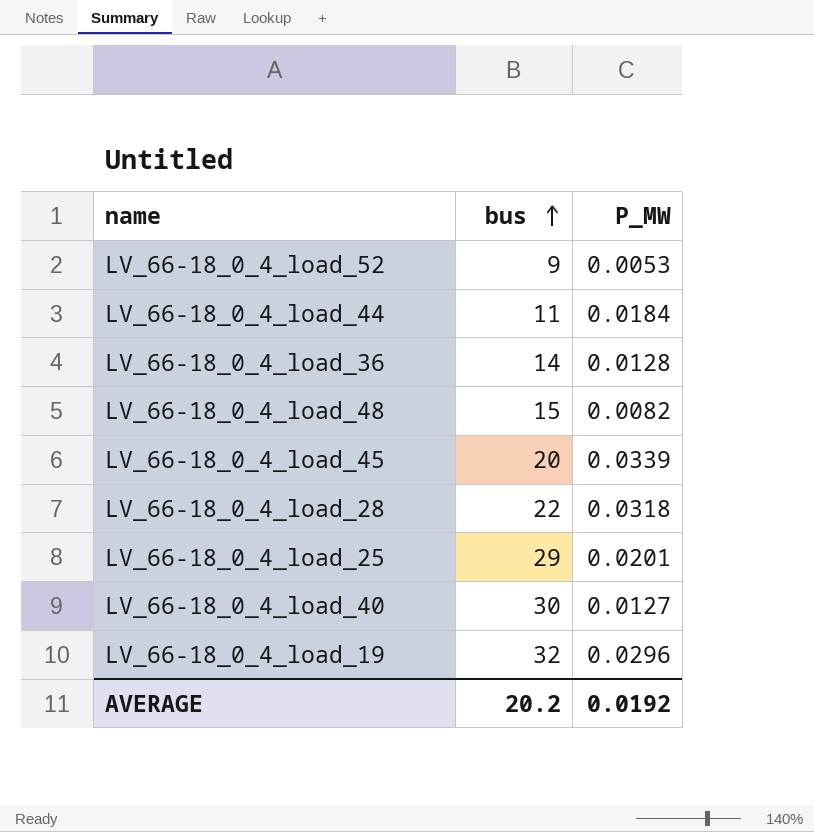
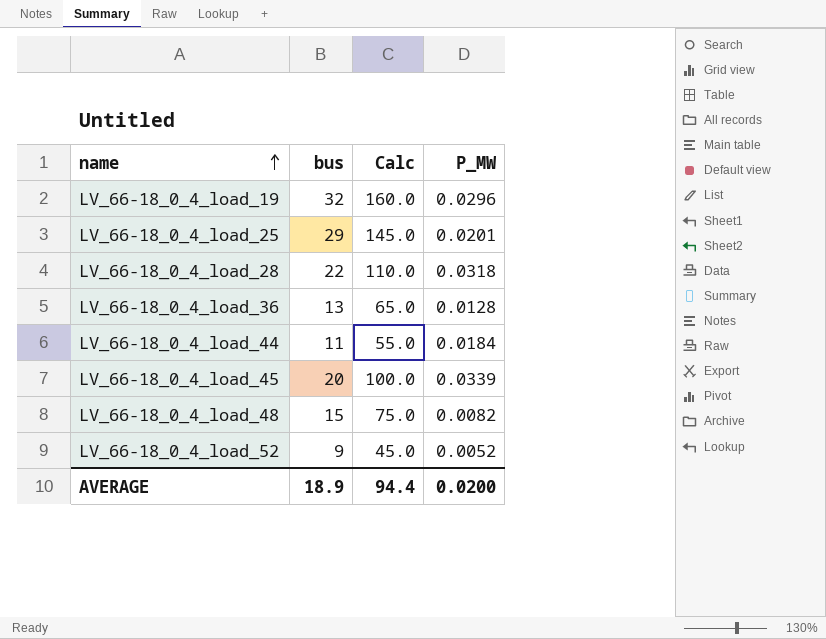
row order: bus ascending -> name ascending
column Calc | formula: none -> [bus] * 5
row LV_66-18_0_4_load_40: 30 | 0.0127 -> none
LV_66-18_0_4_load_36 | bus: 14 -> 13
LV_66-18_0_4_load_52 | P_MW: 0.0053 -> 0.0052
AVERAGE | bus: 20.2 -> 18.9
AVERAGE | P_MW: 0.0192 -> 0.0200

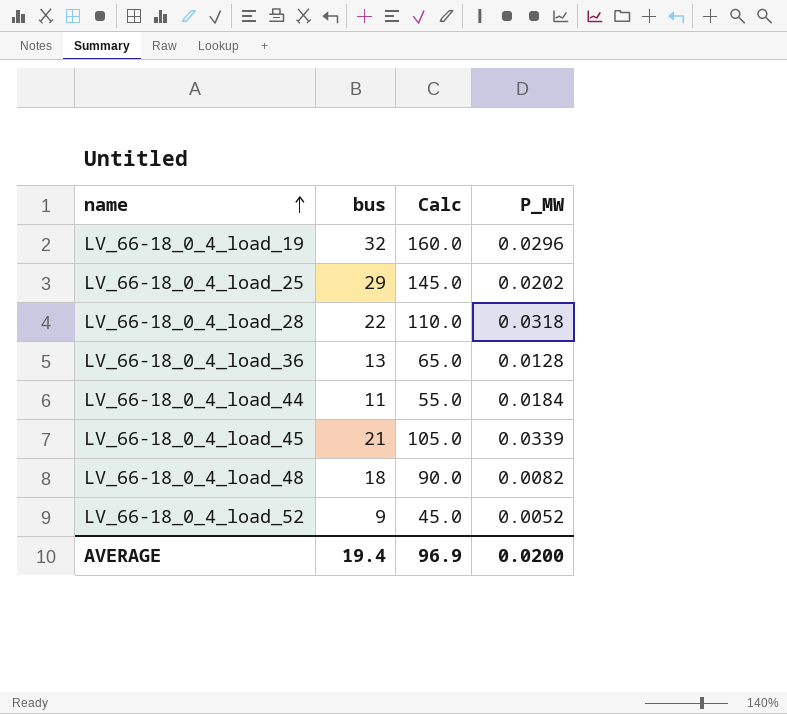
LV_66-18_0_4_load_25 | P_MW: 0.0201 -> 0.0202
LV_66-18_0_4_load_45 | bus: 20 -> 21
LV_66-18_0_4_load_45 | Calc: 100.0 -> 105.0
LV_66-18_0_4_load_48 | bus: 15 -> 18
LV_66-18_0_4_load_48 | Calc: 75.0 -> 90.0
AVERAGE | bus: 18.9 -> 19.4
AVERAGE | Calc: 94.4 -> 96.9

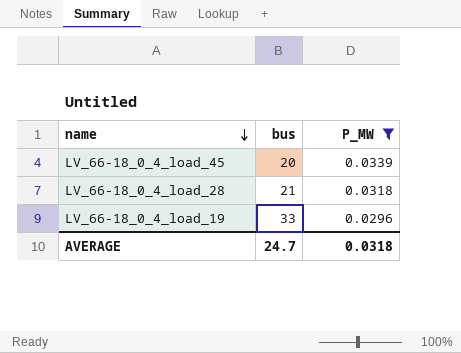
filter: none -> P_MW >= 0.0296
row order: name ascending -> name descending
column Calc | formula: [bus] * 5 -> none
LV_66-18_0_4_load_45 | bus: 21 -> 20
LV_66-18_0_4_load_28 | bus: 22 -> 21
LV_66-18_0_4_load_19 | bus: 32 -> 33
AVERAGE | bus: 19.4 -> 24.7
AVERAGE | P_MW: 0.0200 -> 0.0318

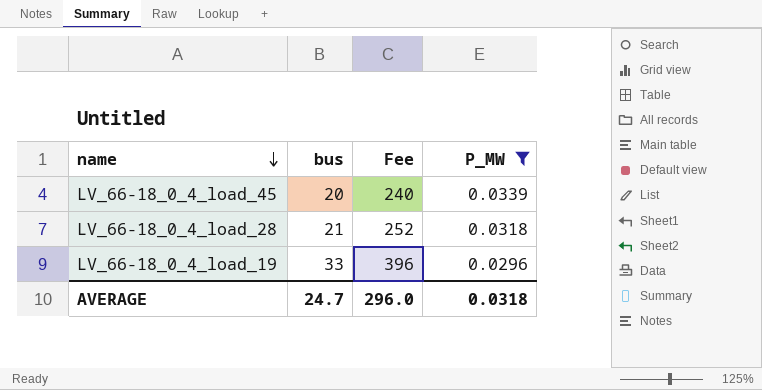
column Fee | formula: none -> [bus] * 12

